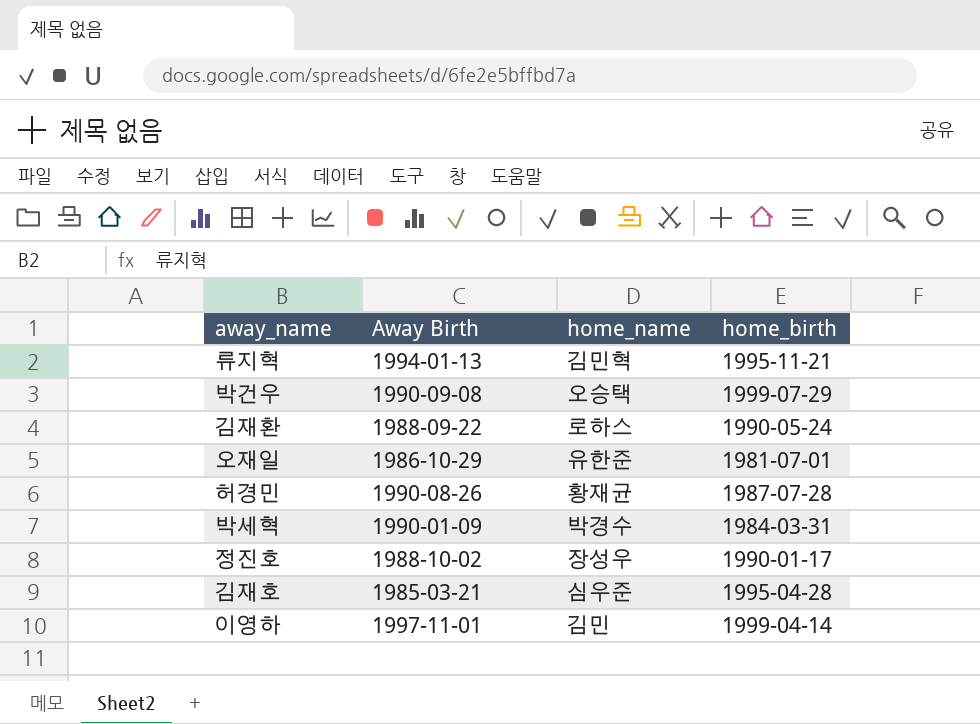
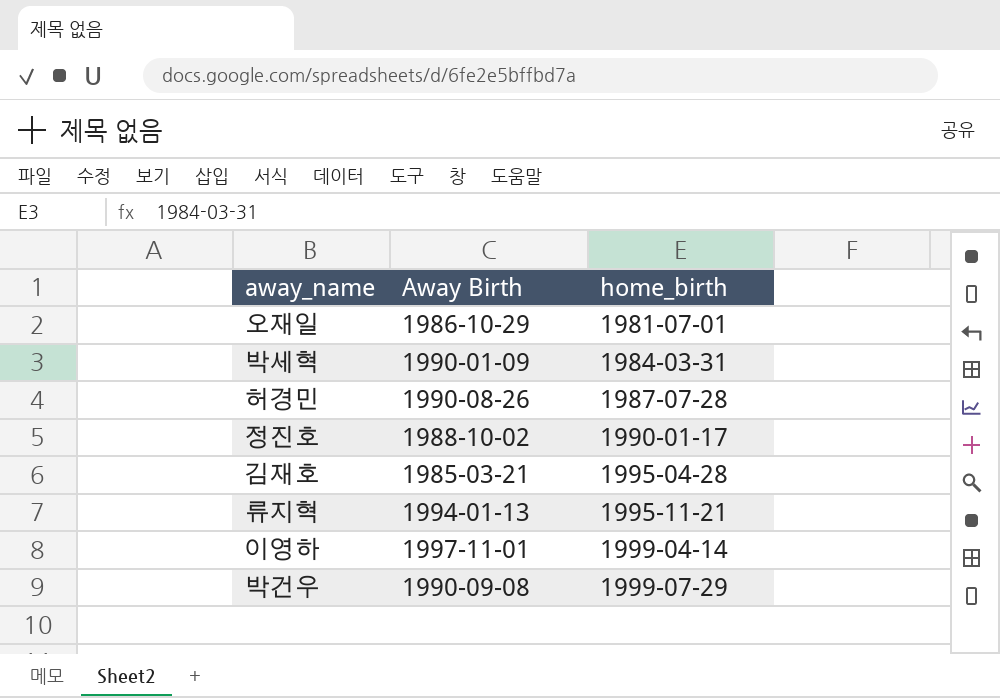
row order: none -> home_birth ascending
column home_name | position: 3 -> none
row 김재환: 1988-09-22 | 로하스 | 1990-05-24 -> none

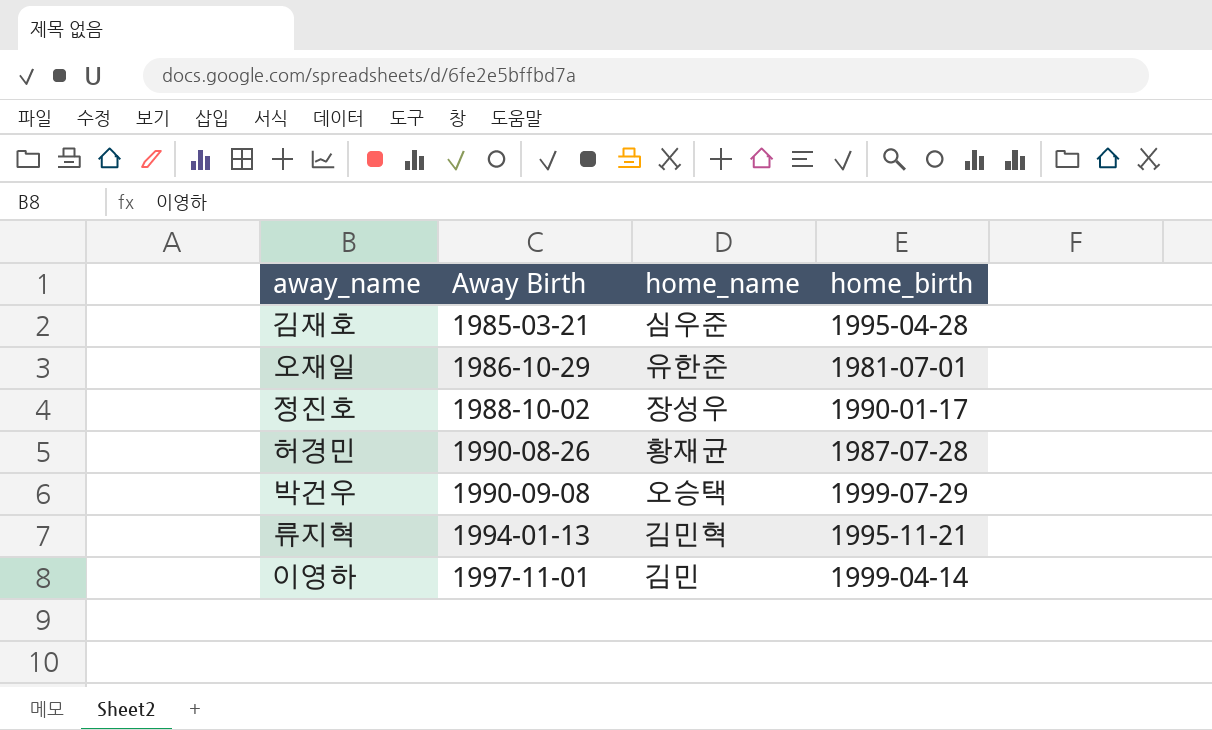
row order: home_birth ascending -> Away Birth ascending
column home_name | position: none -> 3
row 박세혁: 1990-01-09 | 1984-03-31 -> none

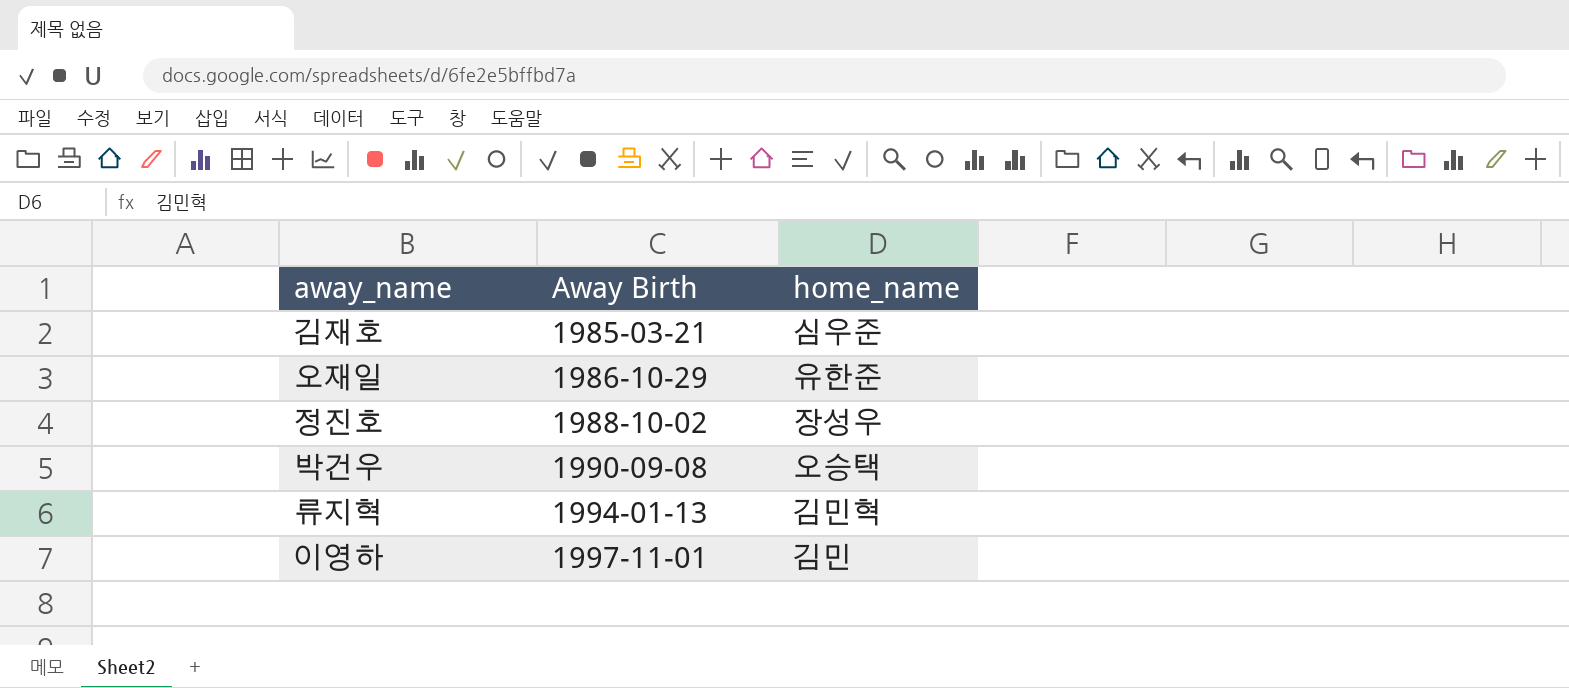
column home_birth | position: 4 -> none
row 허경민: 1990-08-26 | 황재균 | 1987-07-28 -> none

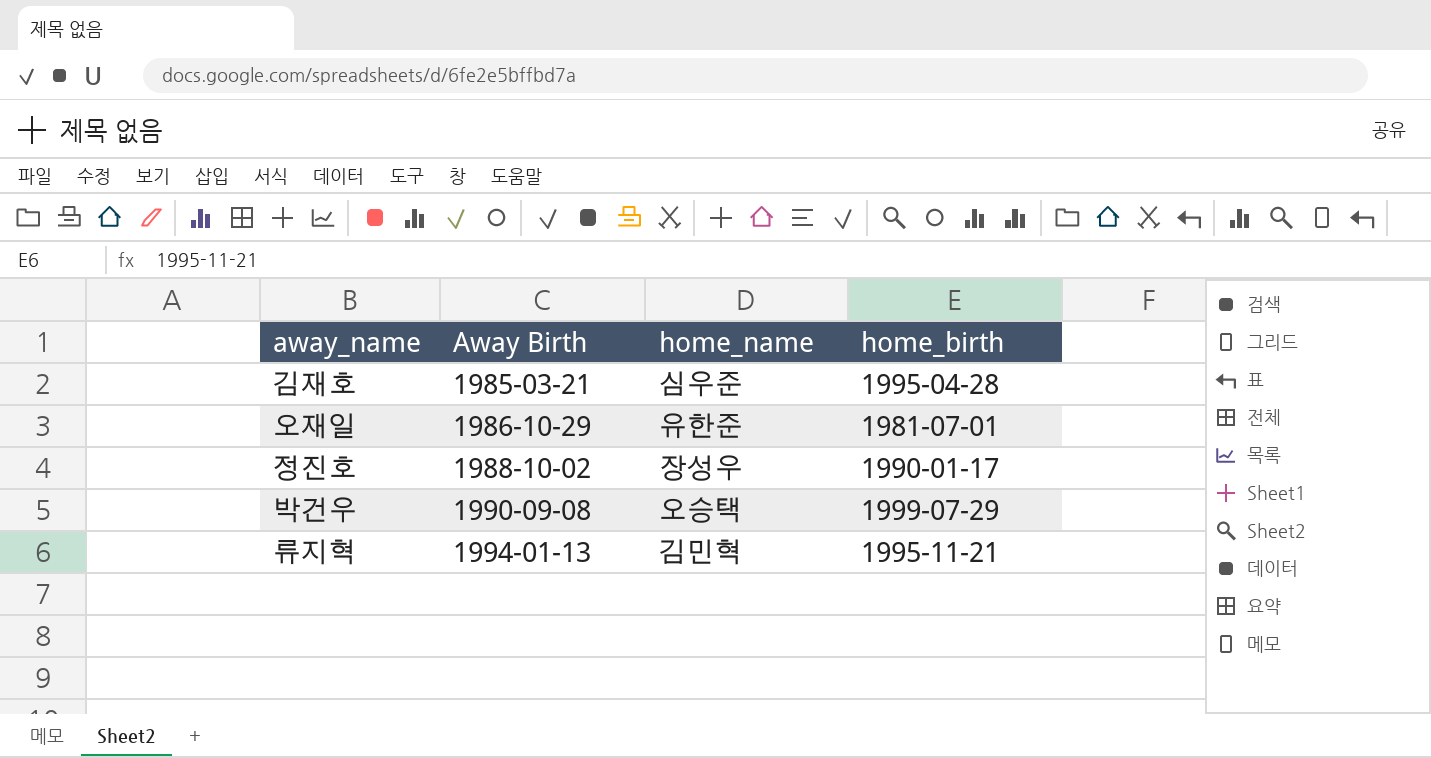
column home_birth | position: none -> 4
row 이영하: 1997-11-01 | 김민 -> none

